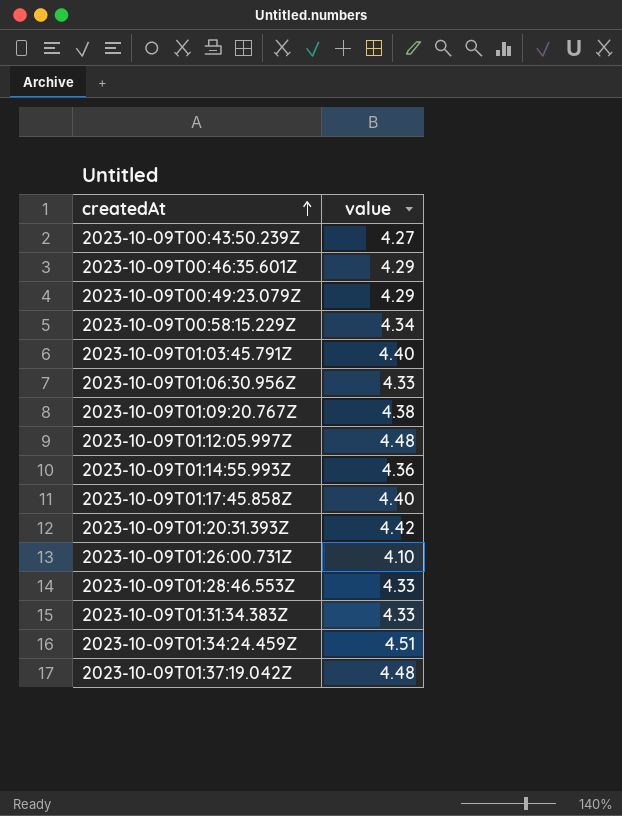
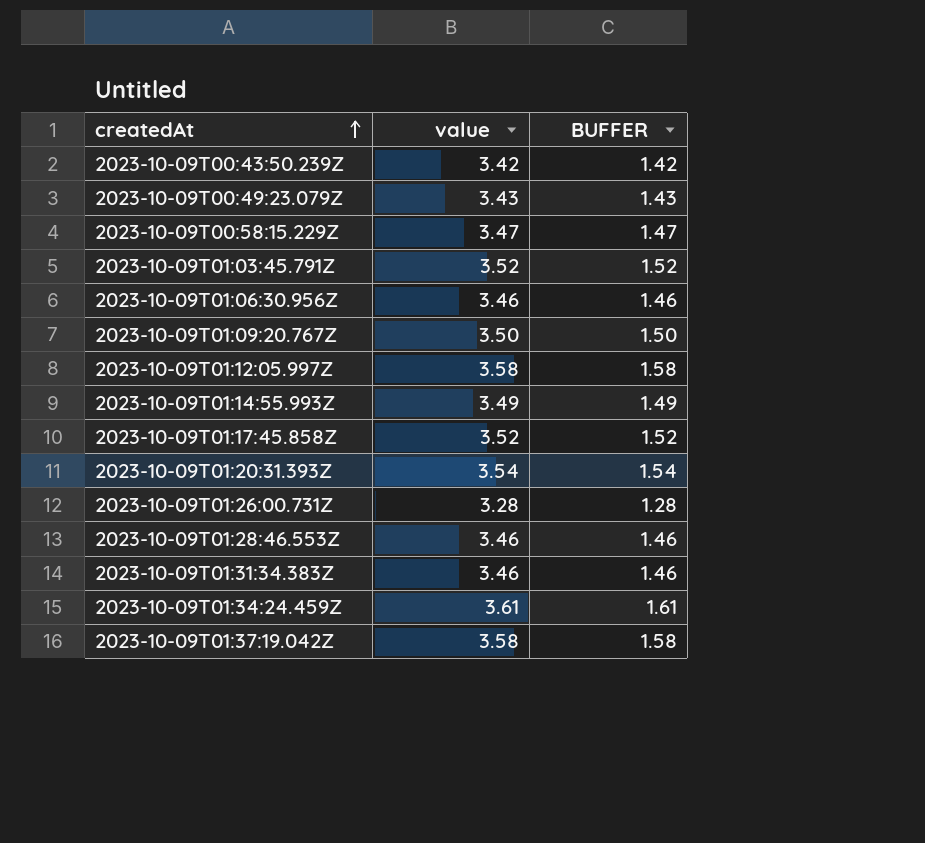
column BUFFER | formula: none -> [value] - 2
row 2023-10-09T00:46:35.601Z: 4.29 -> none
2023-10-09T00:43:50.239Z | value: 4.27 -> 3.42
2023-10-09T00:49:23.079Z | value: 4.29 -> 3.43
2023-10-09T00:58:15.229Z | value: 4.34 -> 3.47
2023-10-09T01:03:45.791Z | value: 4.40 -> 3.52
2023-10-09T01:06:30.956Z | value: 4.33 -> 3.46
2023-10-09T01:09:20.767Z | value: 4.38 -> 3.50
2023-10-09T01:12:05.997Z | value: 4.48 -> 3.58
2023-10-09T01:14:55.993Z | value: 4.36 -> 3.49
2023-10-09T01:17:45.858Z | value: 4.40 -> 3.52
2023-10-09T01:20:31.393Z | value: 4.42 -> 3.54
2023-10-09T01:26:00.731Z | value: 4.10 -> 3.28
2023-10-09T01:28:46.553Z | value: 4.33 -> 3.46
2023-10-09T01:31:34.383Z | value: 4.33 -> 3.46
2023-10-09T01:34:24.459Z | value: 4.51 -> 3.61
2023-10-09T01:37:19.042Z | value: 4.48 -> 3.58

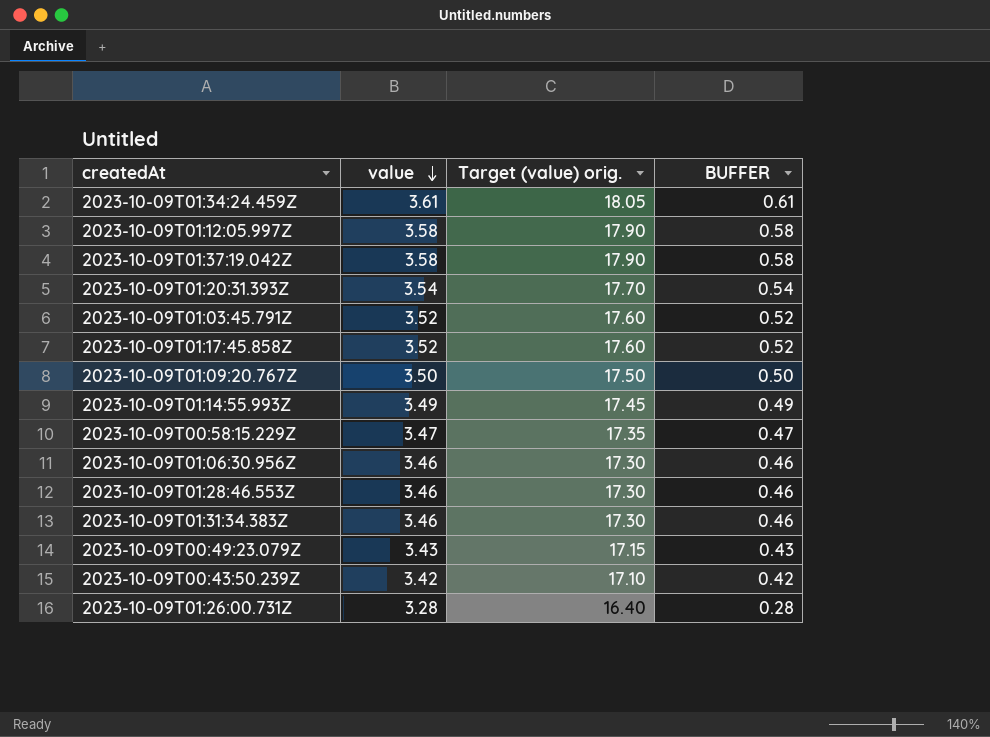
row order: createdAt ascending -> value descending
column Target (value) orig. | formula: none -> [value] * 5
column BUFFER | formula: [value] - 2 -> [value] - 3

